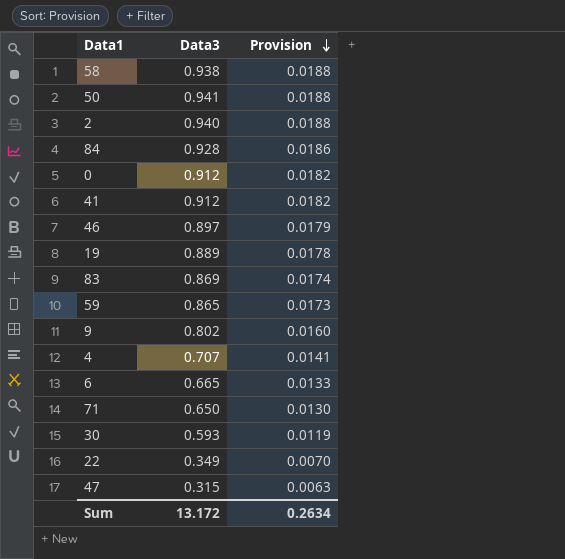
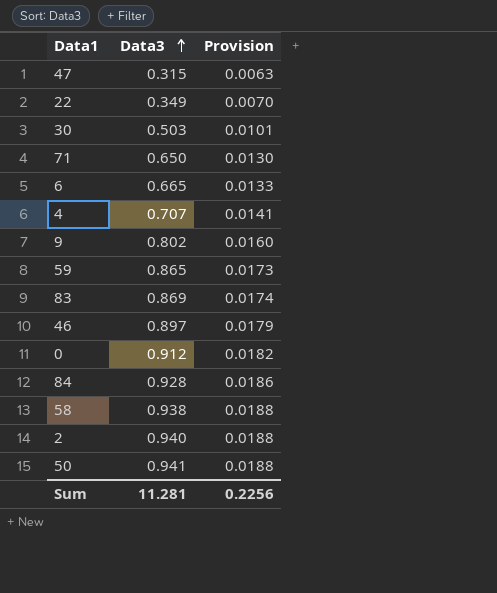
row order: Provision descending -> Data3 ascending
row 41: 0.912 | 0.0182 -> none
row 19: 0.889 | 0.0178 -> none
30 | Data3: 0.593 -> 0.503
30 | Provision: 0.0119 -> 0.0101
Sum | Data3: 13.172 -> 11.281
Sum | Provision: 0.2634 -> 0.2256

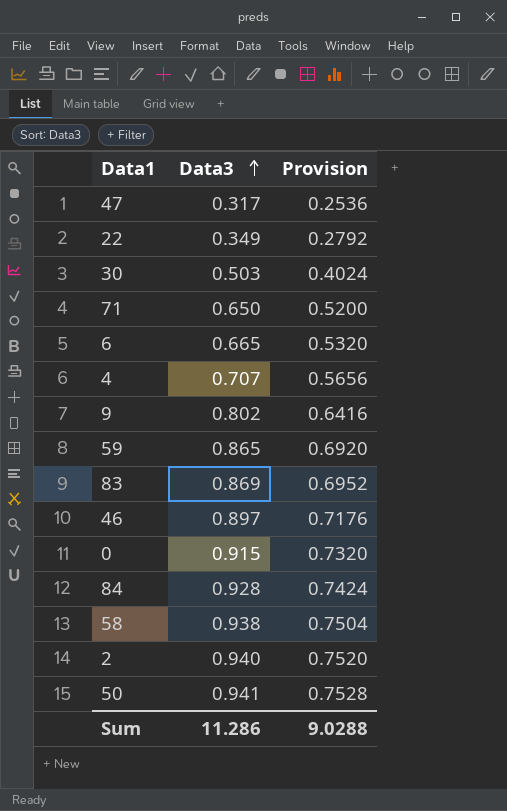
column Provision | formula: [Data3] * 0.02 -> [Data3] * 0.8
47 | Data3: 0.315 -> 0.317
0 | Data3: 0.912 -> 0.915
Sum | Data3: 11.281 -> 11.286
Sum | Provision: 0.2256 -> 9.0288

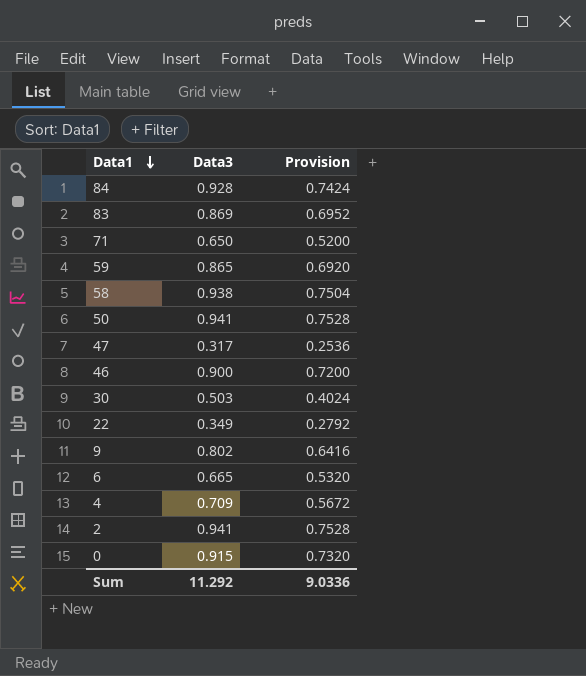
row order: Data3 ascending -> Data1 descending
46 | Data3: 0.897 -> 0.900
46 | Provision: 0.7176 -> 0.7200
4 | Data3: 0.707 -> 0.709
4 | Provision: 0.5656 -> 0.5672
2 | Data3: 0.940 -> 0.941
2 | Provision: 0.7520 -> 0.7528
Sum | Data3: 11.286 -> 11.292
Sum | Provision: 9.0288 -> 9.0336

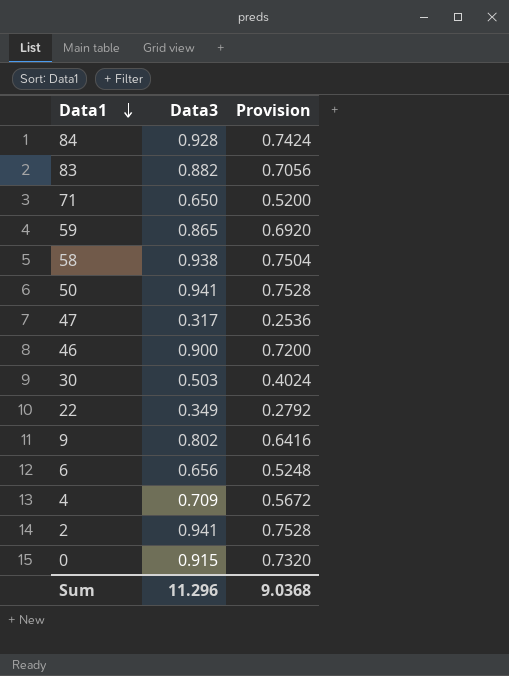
83 | Data3: 0.869 -> 0.882
83 | Provision: 0.6952 -> 0.7056
6 | Data3: 0.665 -> 0.656
6 | Provision: 0.5320 -> 0.5248
Sum | Data3: 11.292 -> 11.296
Sum | Provision: 9.0336 -> 9.0368

